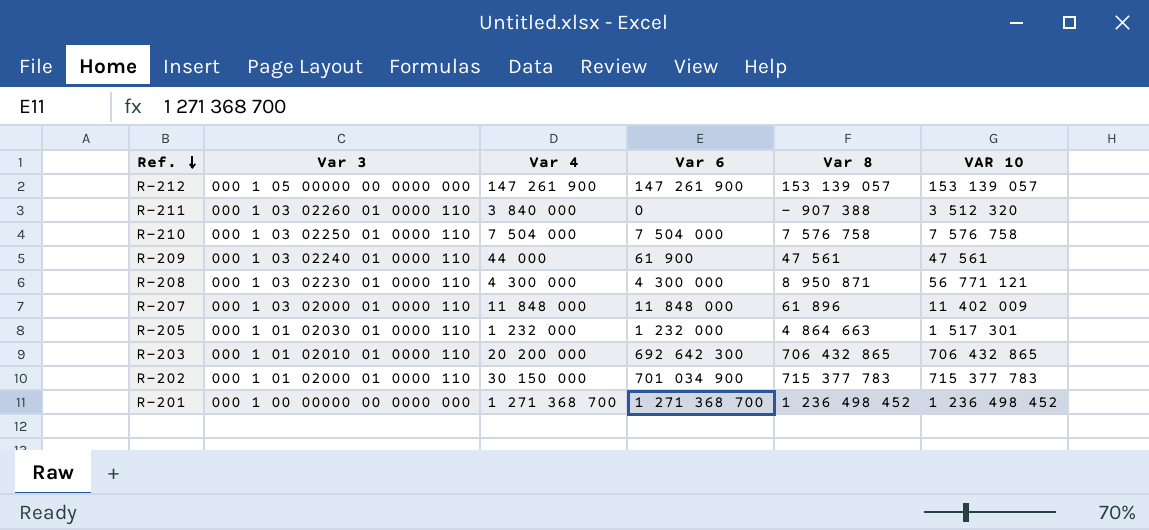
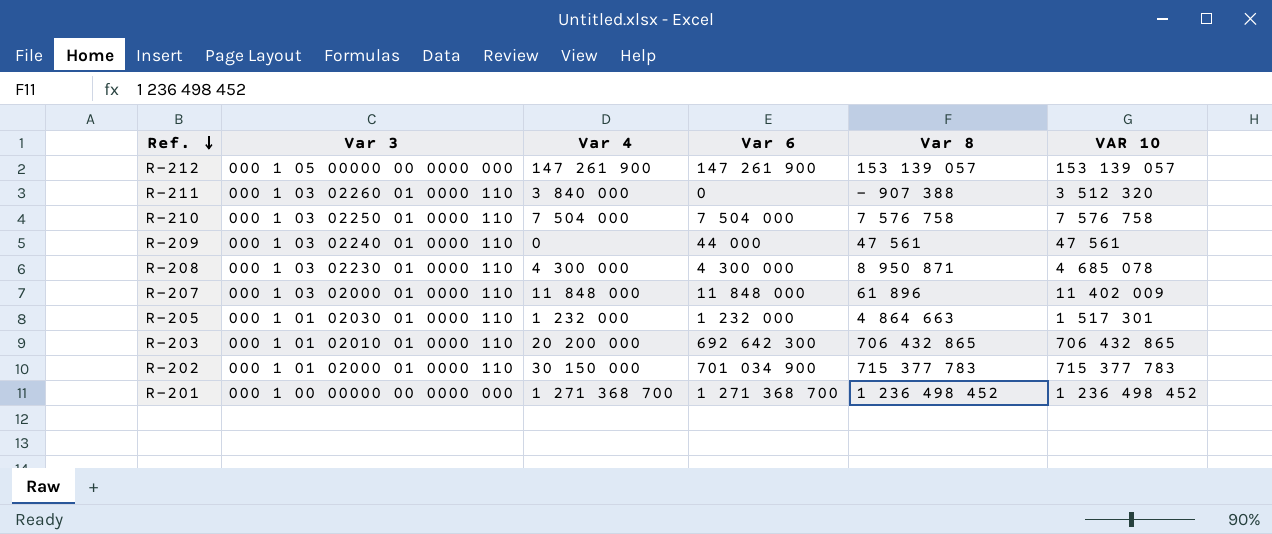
R-209 | Var 4: 44 000 -> 0
R-209 | Var 6: 61 900 -> 44 000
R-208 | VAR 10: 56 771 121 -> 4 685 078

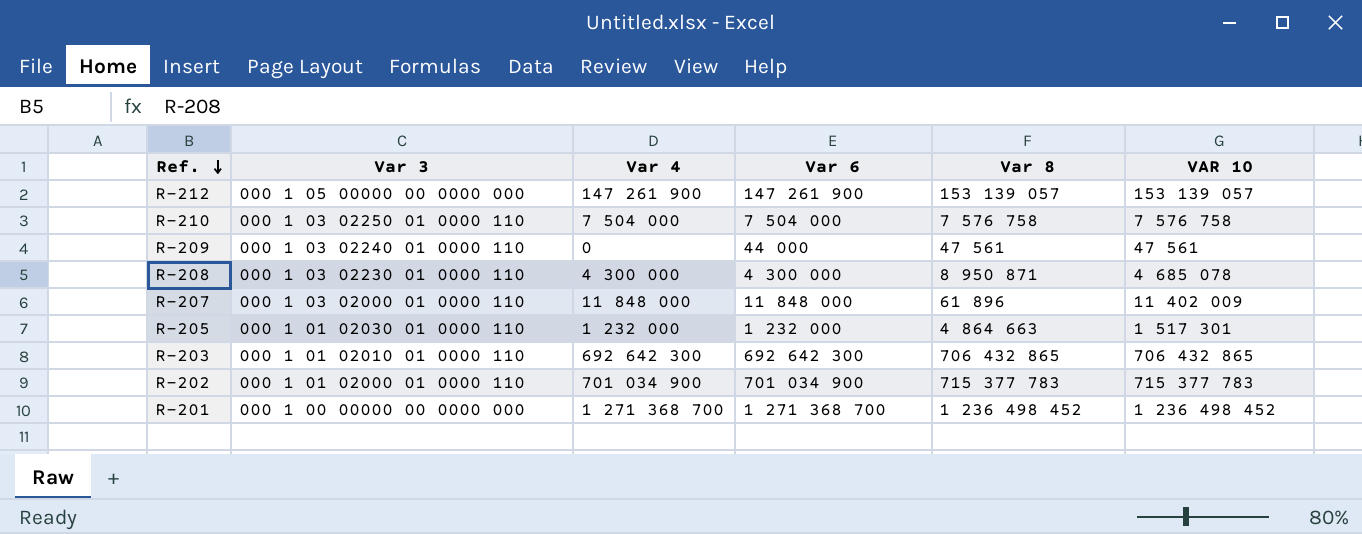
row R-211: 000 1 03 02260 01 0000 110 | 3 840 000 | 0 | - 907 388 | 3 512 320 -> none
R-203 | Var 4: 20 200 000 -> 692 642 300
R-202 | Var 4: 30 150 000 -> 701 034 900

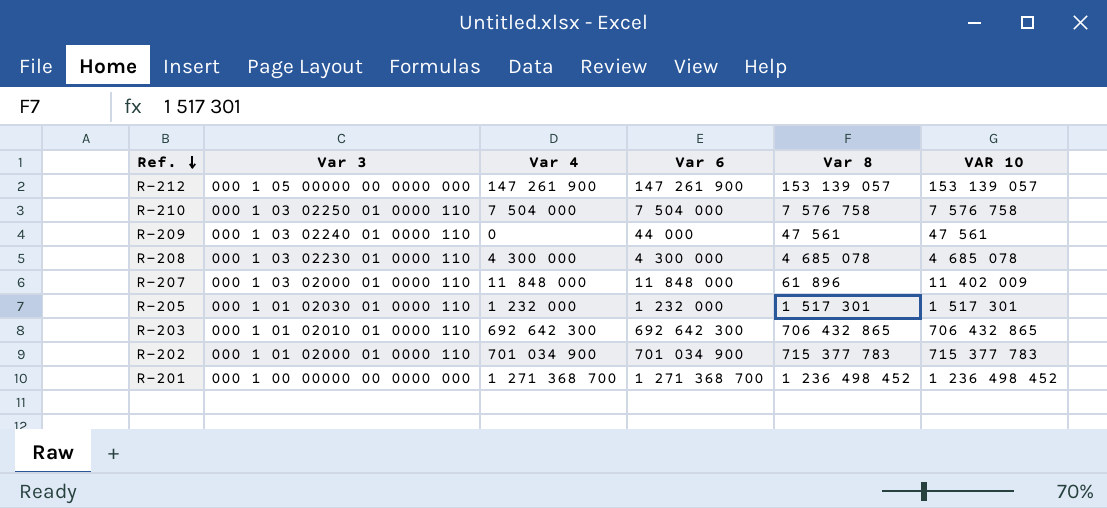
R-208 | Var 8: 8 950 871 -> 4 685 078
R-205 | Var 8: 4 864 663 -> 1 517 301

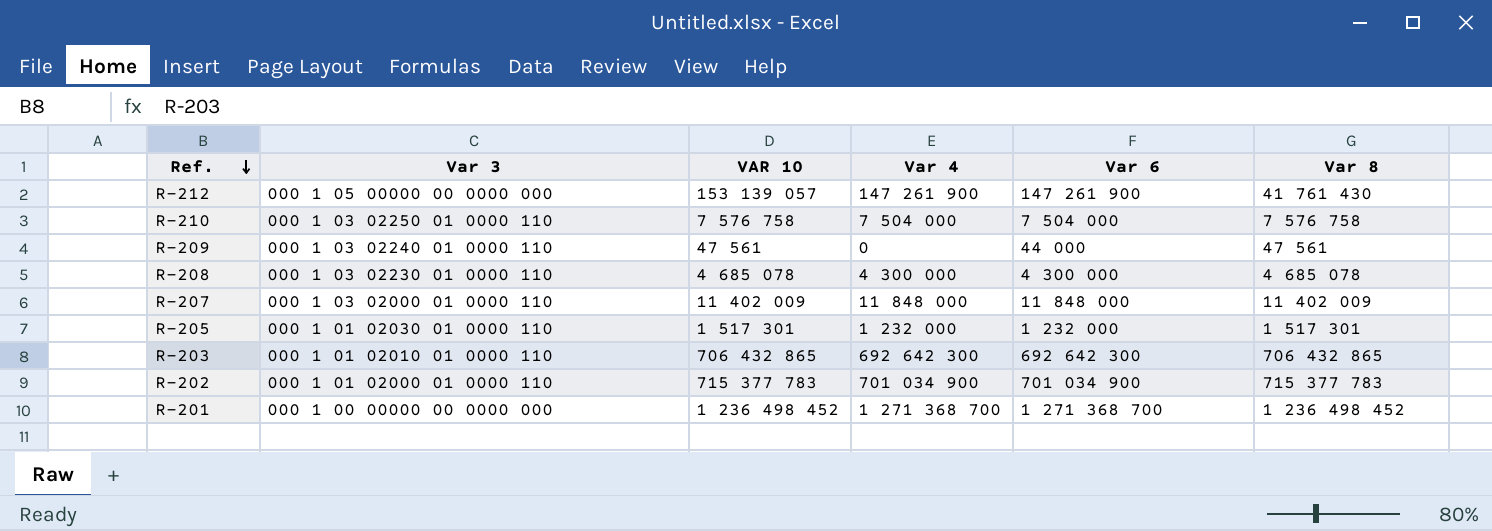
column VAR 10 | position: 6 -> 3
R-212 | Var 8: 153 139 057 -> 41 761 430
R-207 | Var 8: 61 896 -> 11 402 009

